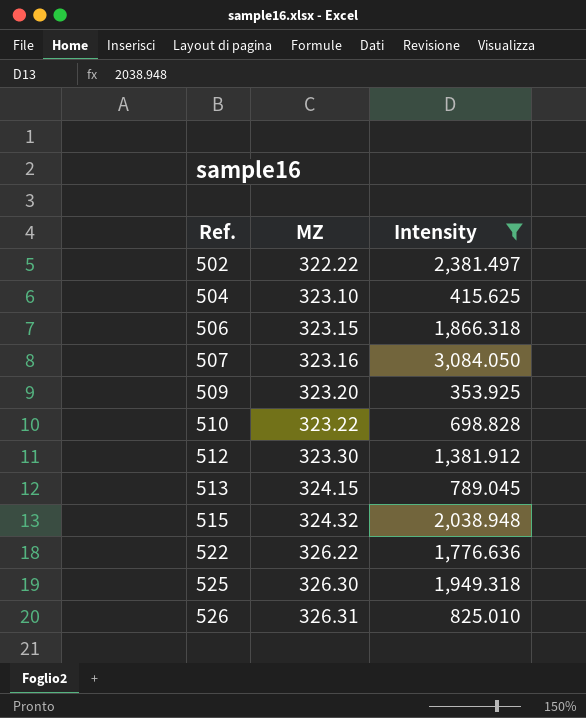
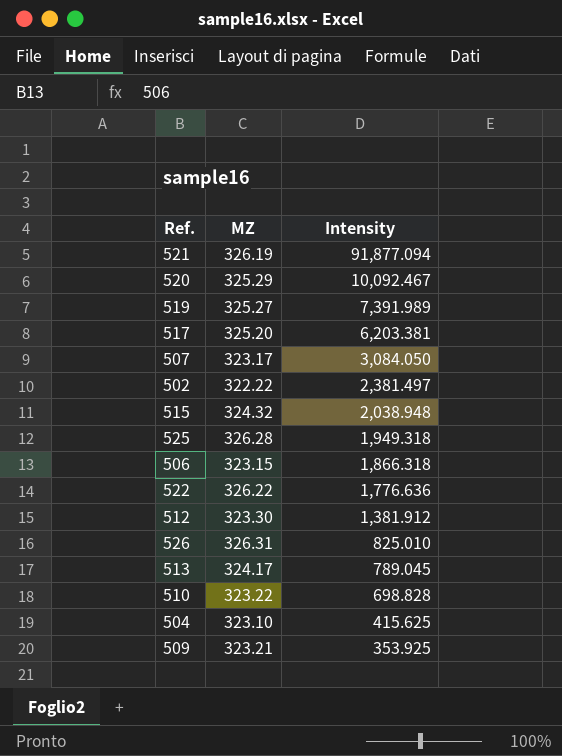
filter: Intensity <= 3,084.050 -> none
row order: Ref. ascending -> Intensity descending
507 | MZ: 323.16 -> 323.17
525 | MZ: 326.30 -> 326.28
513 | MZ: 324.15 -> 324.17
509 | MZ: 323.20 -> 323.21

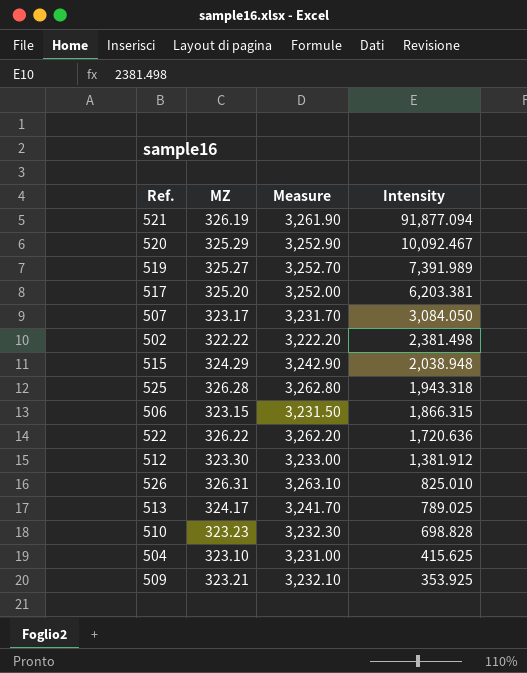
column Measure | formula: none -> [MZ] * 10
502 | Intensity: 2,381.497 -> 2,381.498
515 | MZ: 324.32 -> 324.29
525 | Intensity: 1,949.318 -> 1,943.318
506 | Intensity: 1,866.318 -> 1,866.315
522 | Intensity: 1,776.636 -> 1,720.636
513 | Intensity: 789.045 -> 789.025
510 | MZ: 323.22 -> 323.23

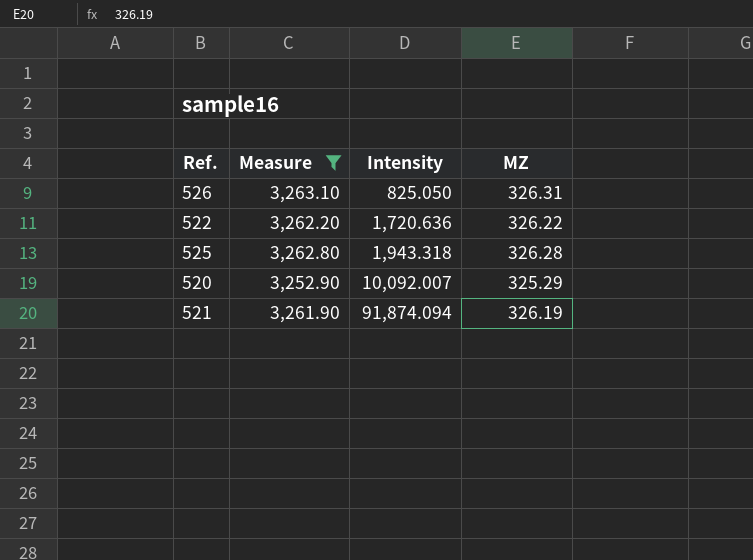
filter: none -> Measure >= 3,252.90
row order: Intensity descending -> Intensity ascending
column MZ | position: 2 -> 4
526 | Intensity: 825.010 -> 825.050
520 | Intensity: 10,092.467 -> 10,092.007
521 | Intensity: 91,877.094 -> 91,874.094

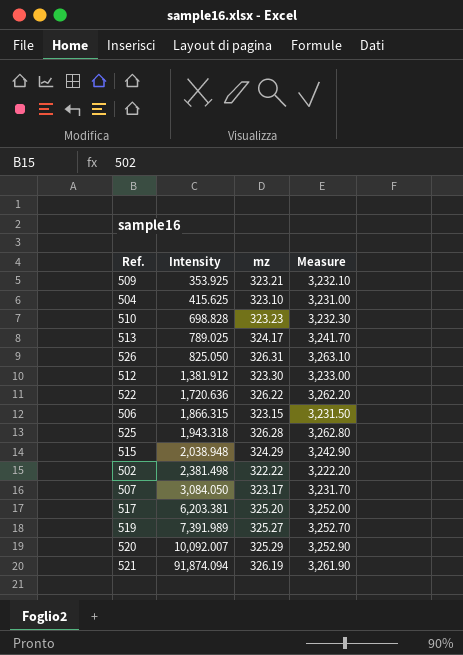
filter: Measure >= 3,252.90 -> none
column name: MZ -> mz
column Measure | position: 2 -> 4

